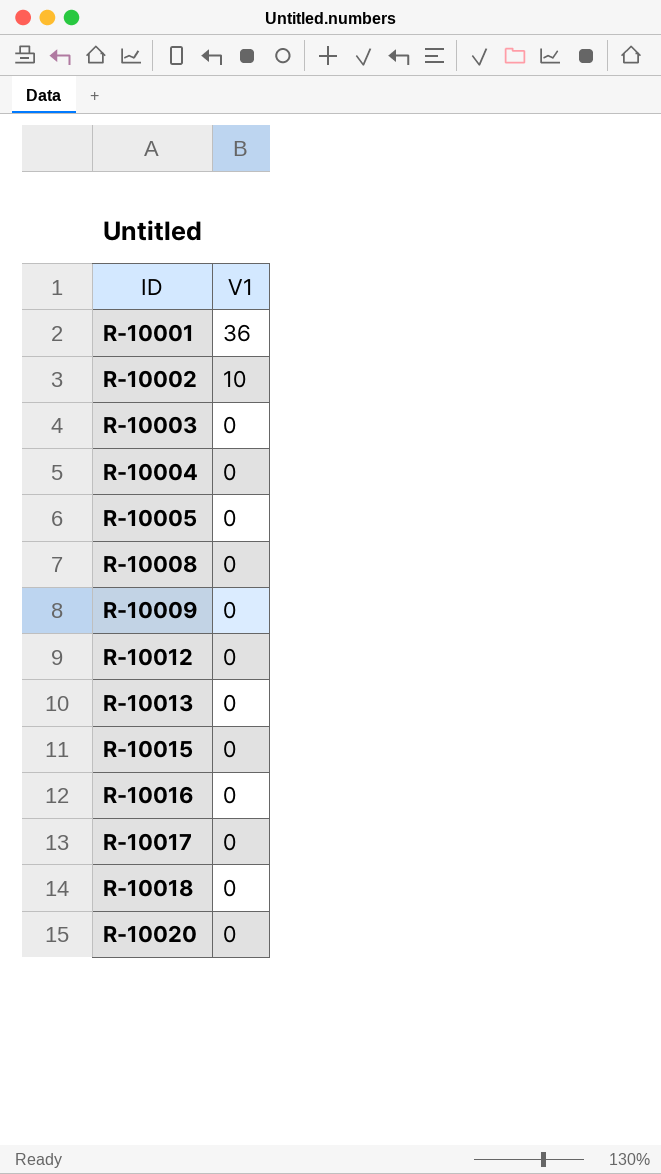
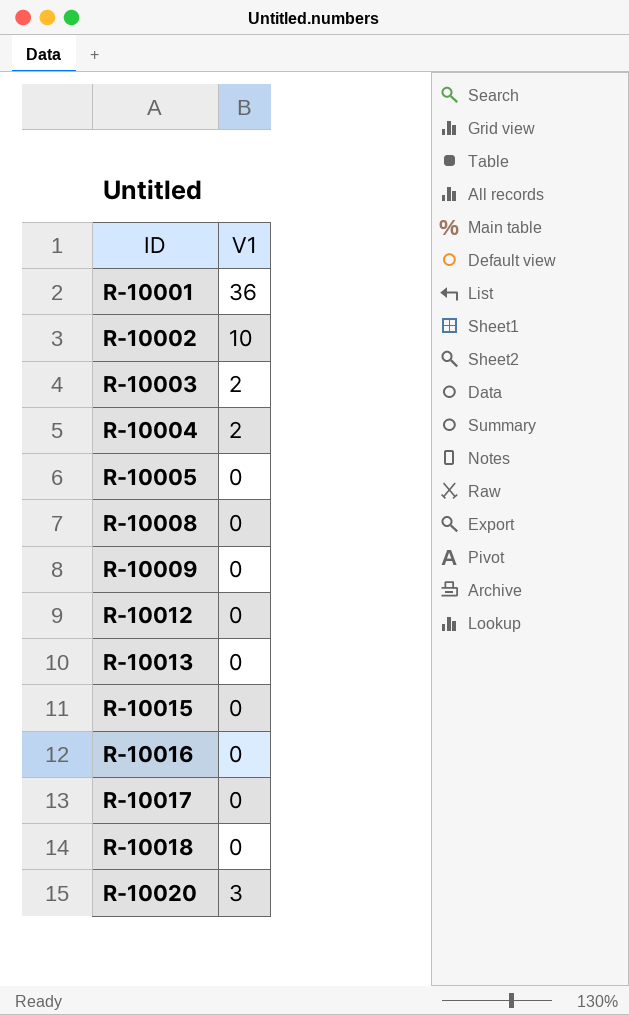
R-10003 | V1: 0 -> 2
R-10004 | V1: 0 -> 2
R-10020 | V1: 0 -> 3

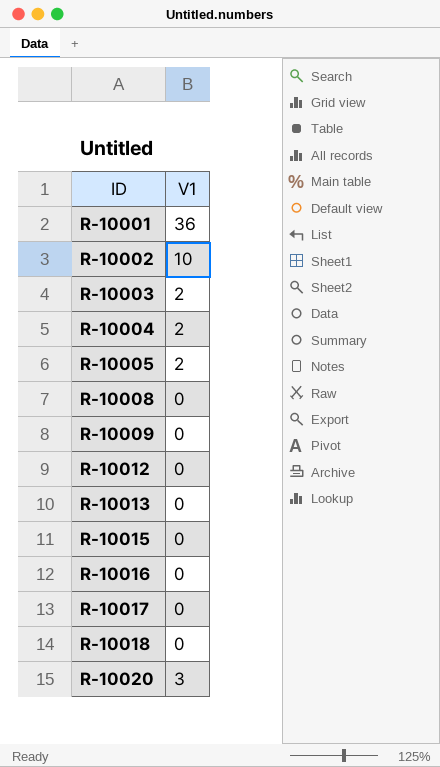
R-10005 | V1: 0 -> 2

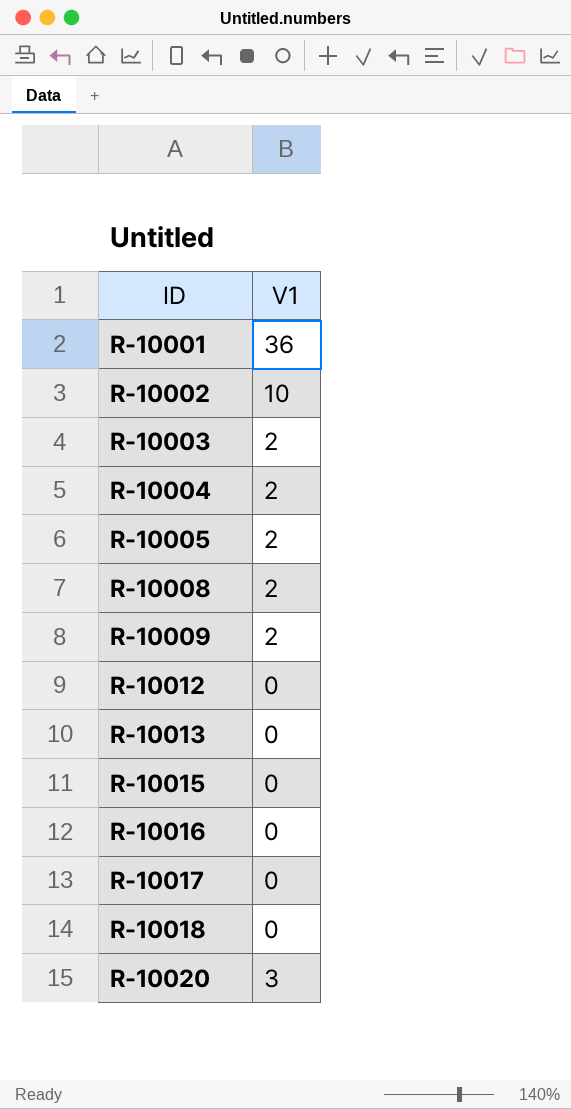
R-10008 | V1: 0 -> 2
R-10009 | V1: 0 -> 2

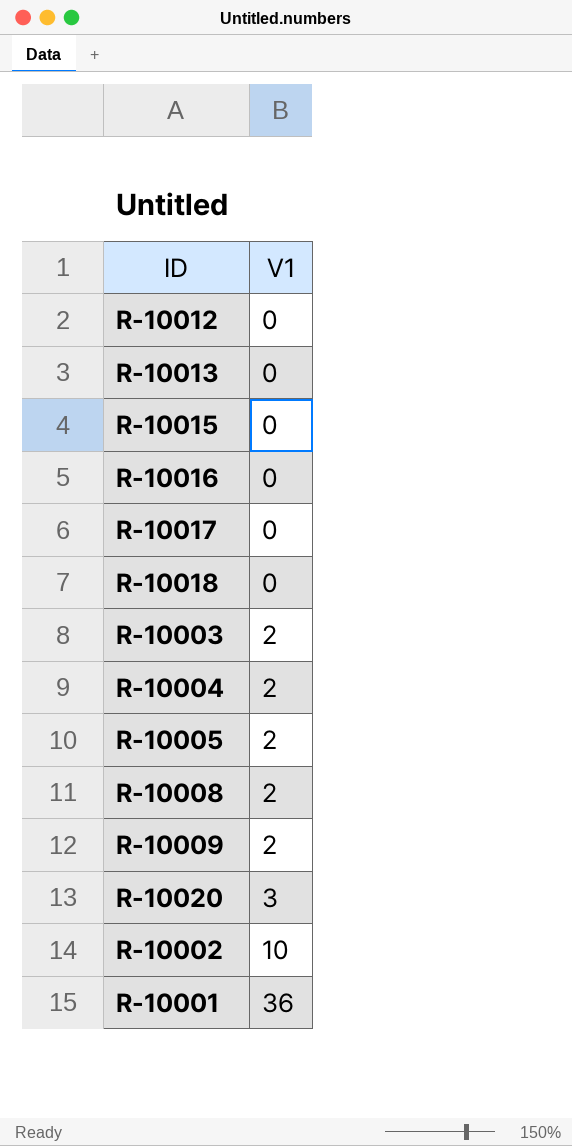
row order: ID ascending -> V1 ascending

